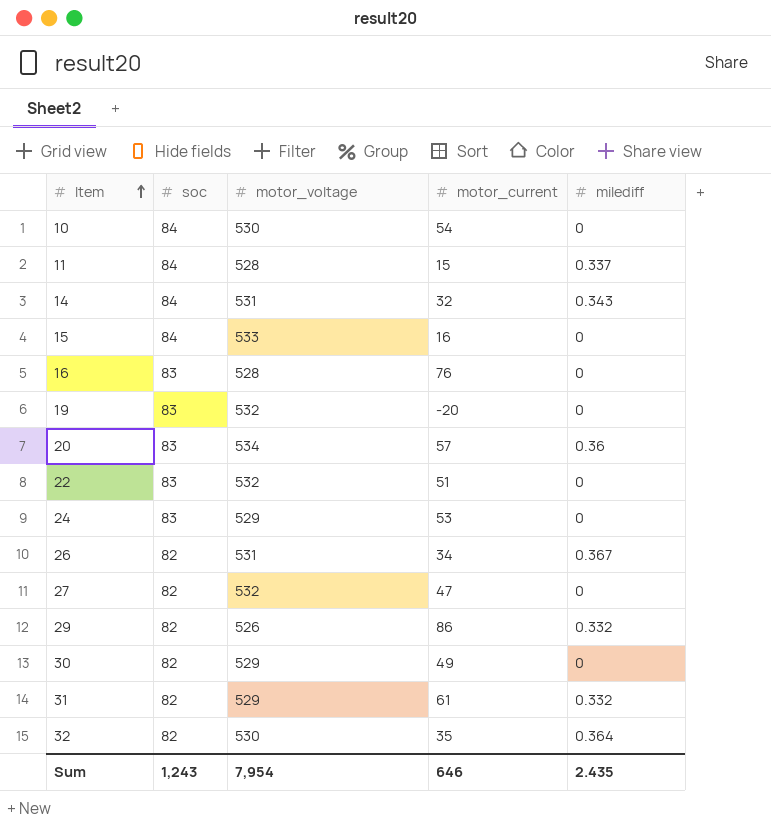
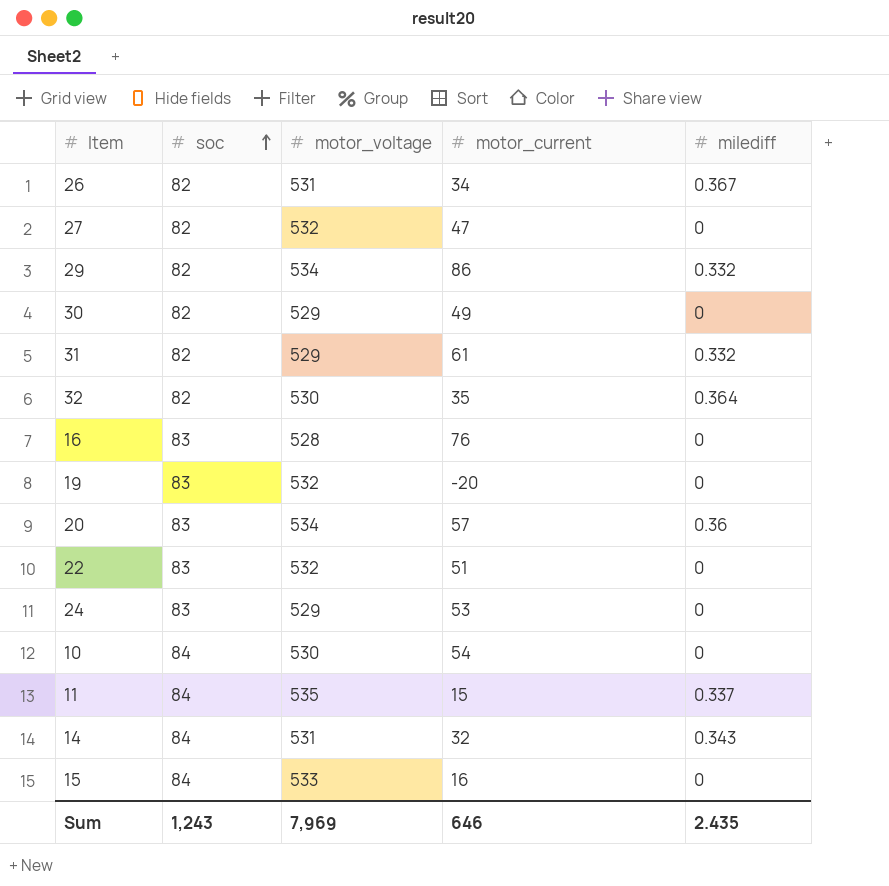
row order: Item ascending -> soc ascending
29 | motor_voltage: 526 -> 534
11 | motor_voltage: 528 -> 535
Sum | motor_voltage: 7,954 -> 7,969

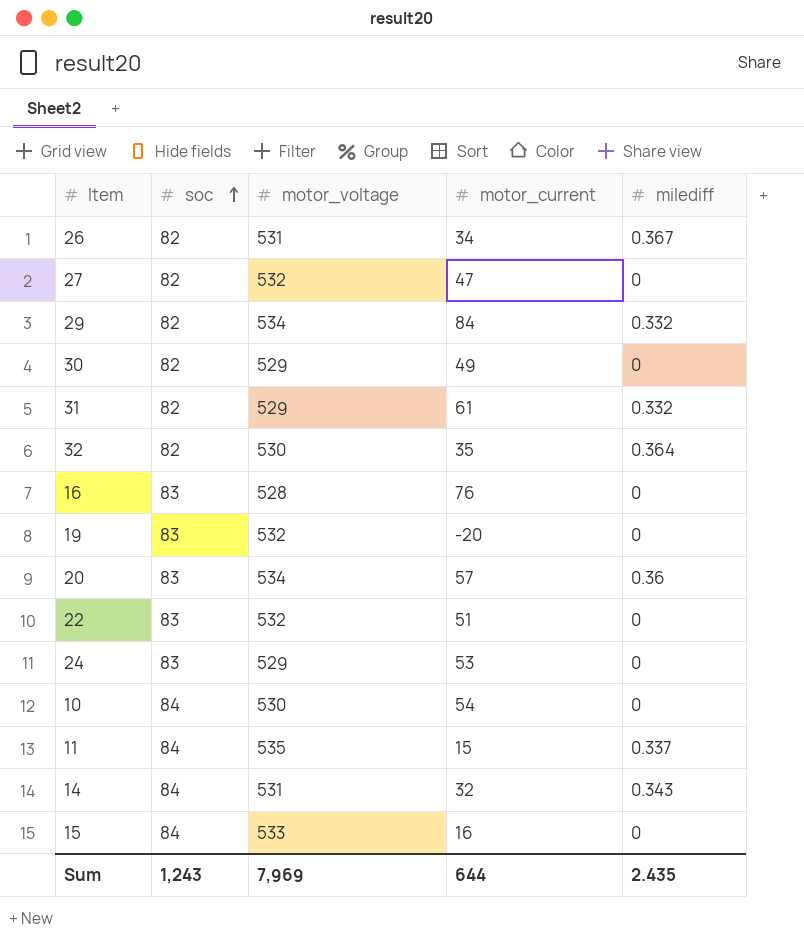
29 | motor_current: 86 -> 84
Sum | motor_current: 646 -> 644

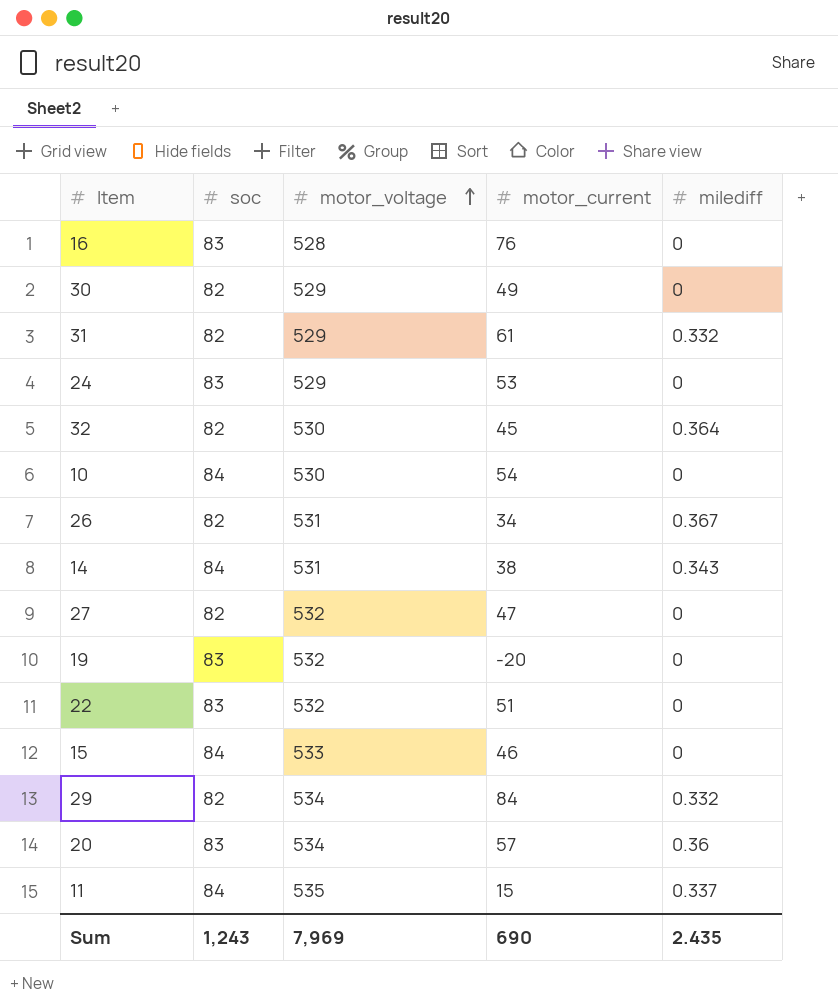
row order: soc ascending -> motor_voltage ascending
32 | motor_current: 35 -> 45
14 | motor_current: 32 -> 38
15 | motor_current: 16 -> 46
Sum | motor_current: 644 -> 690

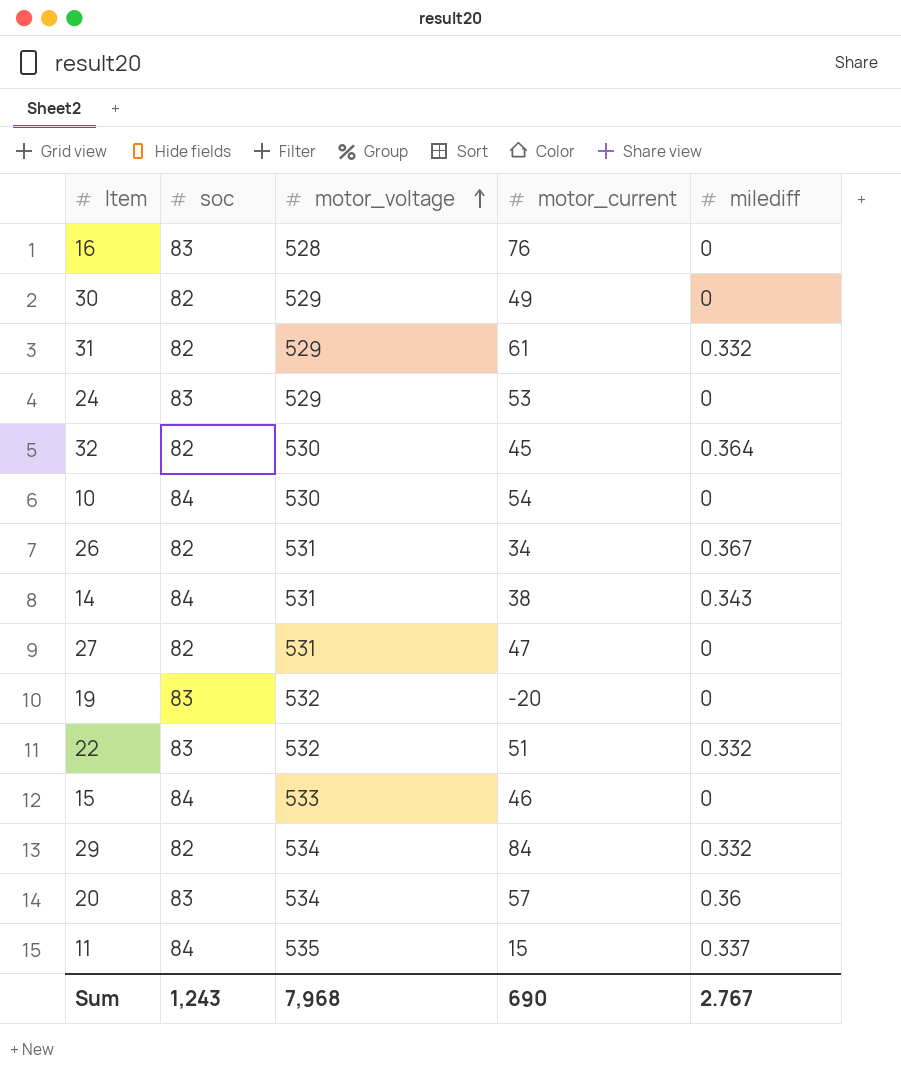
27 | motor_voltage: 532 -> 531
22 | milediff: 0 -> 0.332
Sum | motor_voltage: 7,969 -> 7,968
Sum | milediff: 2.435 -> 2.767

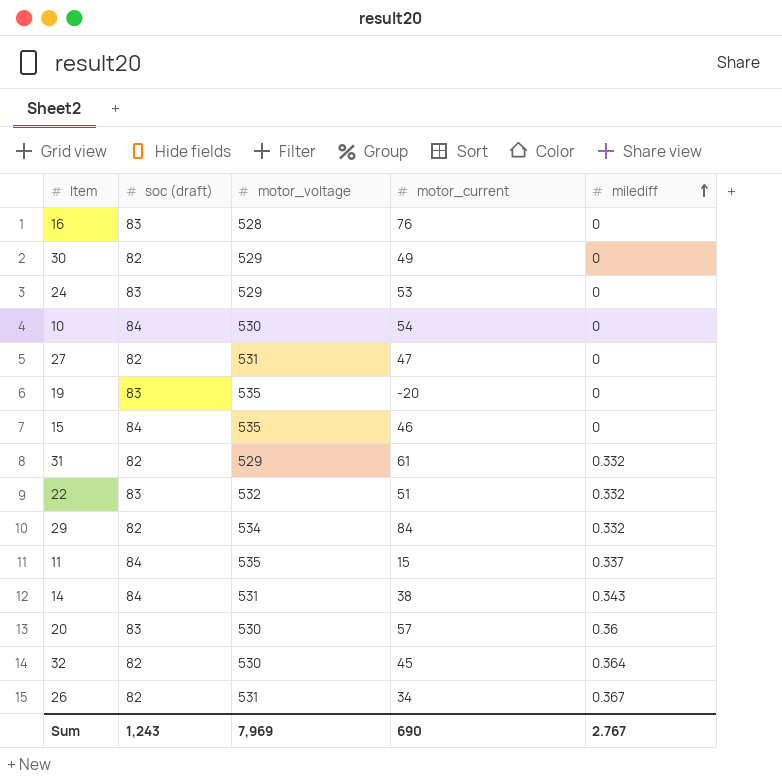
row order: motor_voltage ascending -> milediff ascending
column name: soc -> soc (draft)
19 | motor_voltage: 532 -> 535
15 | motor_voltage: 533 -> 535
20 | motor_voltage: 534 -> 530
Sum | motor_voltage: 7,968 -> 7,969

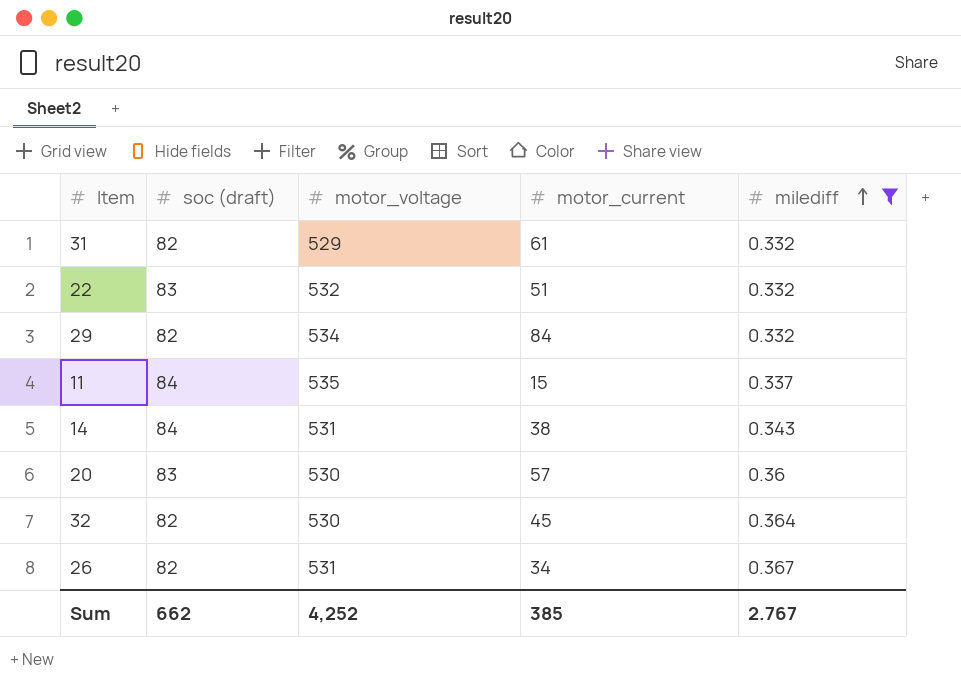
filter: none -> milediff != 0
Sum | soc (draft): 1,243 -> 662
Sum | motor_voltage: 7,969 -> 4,252
Sum | motor_current: 690 -> 385

